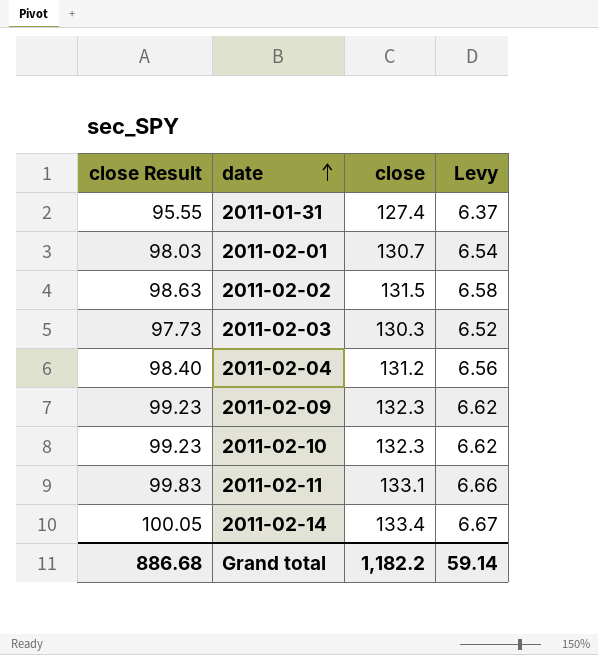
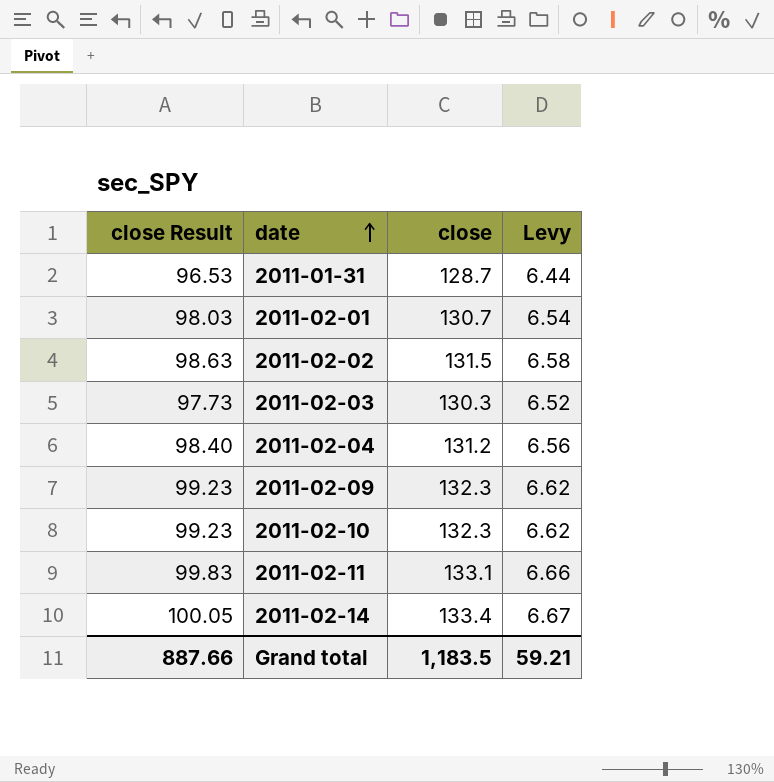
2011-01-31 | close Result: 95.55 -> 96.53
2011-01-31 | close: 127.4 -> 128.7
2011-01-31 | Levy: 6.37 -> 6.44
Grand total | close Result: 886.68 -> 887.66
Grand total | close: 1,182.2 -> 1,183.5
Grand total | Levy: 59.14 -> 59.21

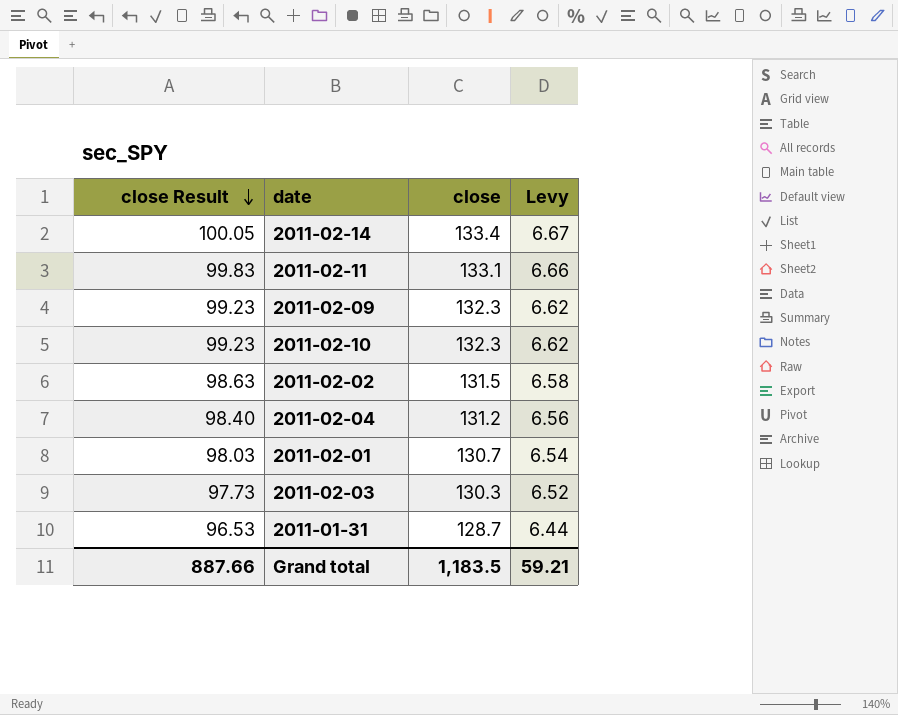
row order: date ascending -> close Result descending

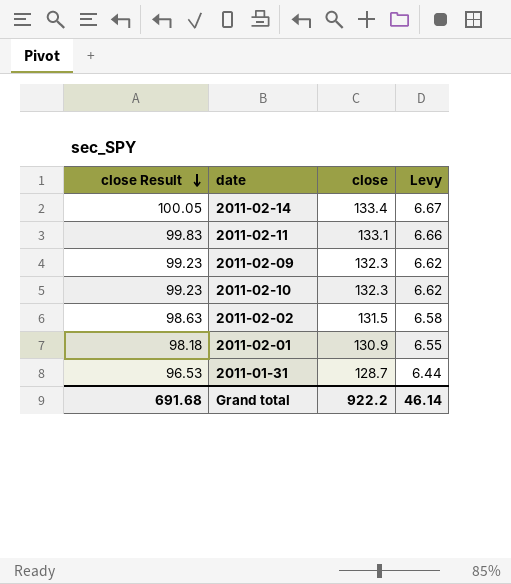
row 2011-02-04: 98.40 | 131.2 | 6.56 -> none
row 2011-02-03: 97.73 | 130.3 | 6.52 -> none
2011-02-01 | close Result: 98.03 -> 98.18
2011-02-01 | close: 130.7 -> 130.9
2011-02-01 | Levy: 6.54 -> 6.55
Grand total | close Result: 887.66 -> 691.68
Grand total | close: 1,183.5 -> 922.2
Grand total | Levy: 59.21 -> 46.14

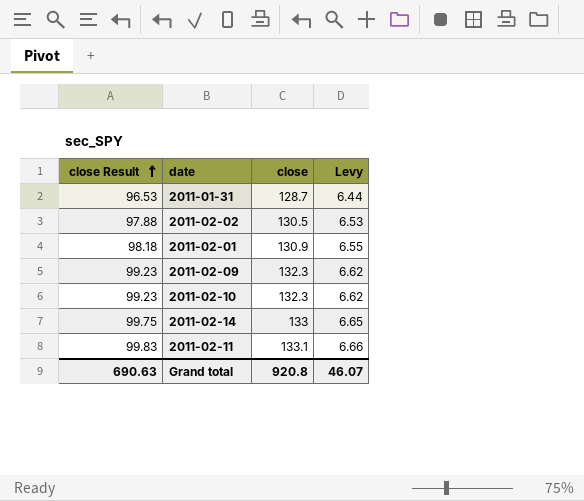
row order: close Result descending -> close Result ascending
2011-02-02 | close Result: 98.63 -> 97.88
2011-02-02 | close: 131.5 -> 130.5
2011-02-02 | Levy: 6.58 -> 6.53
2011-02-14 | close Result: 100.05 -> 99.75
2011-02-14 | close: 133.4 -> 133
2011-02-14 | Levy: 6.67 -> 6.65
Grand total | close Result: 691.68 -> 690.63
Grand total | close: 922.2 -> 920.8
Grand total | Levy: 46.14 -> 46.07

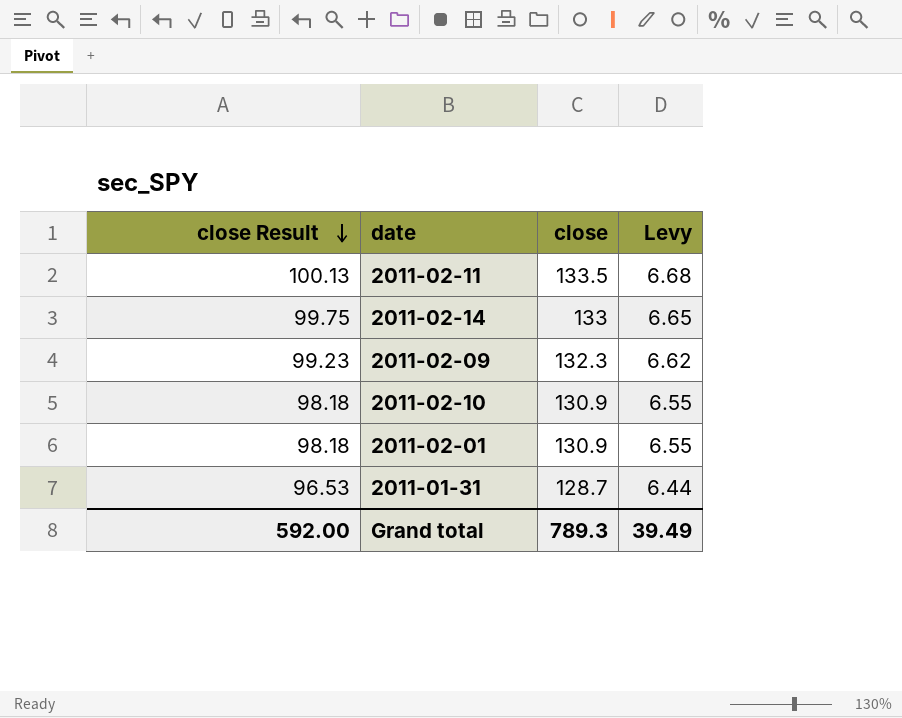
row order: close Result ascending -> close Result descending
row 2011-02-02: 97.88 | 130.5 | 6.53 -> none
2011-02-11 | close Result: 99.83 -> 100.13
2011-02-11 | close: 133.1 -> 133.5
2011-02-11 | Levy: 6.66 -> 6.68
2011-02-10 | close Result: 99.23 -> 98.18
2011-02-10 | close: 132.3 -> 130.9
2011-02-10 | Levy: 6.62 -> 6.55
Grand total | close Result: 690.63 -> 592.00
Grand total | close: 920.8 -> 789.3
Grand total | Levy: 46.07 -> 39.49

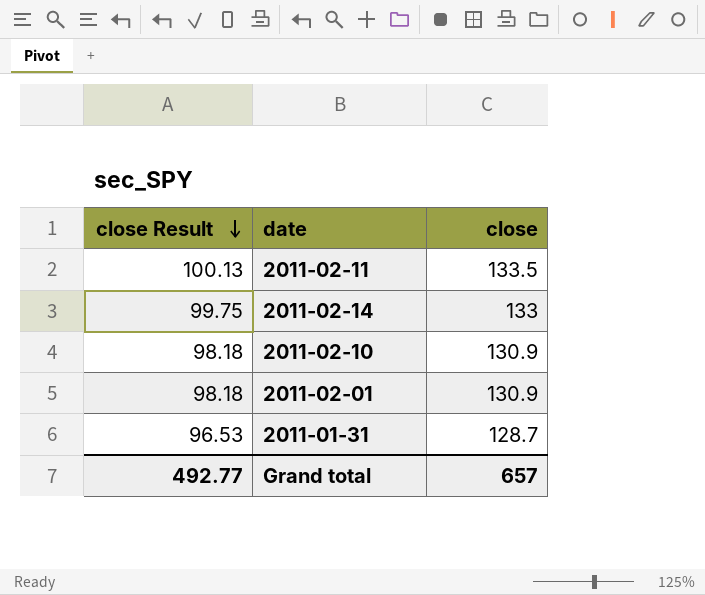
column Levy | formula: [close] * 0.05 -> none
row 2011-02-09: 99.23 | 132.3 | 6.62 -> none
Grand total | close Result: 592.00 -> 492.77
Grand total | close: 789.3 -> 657

